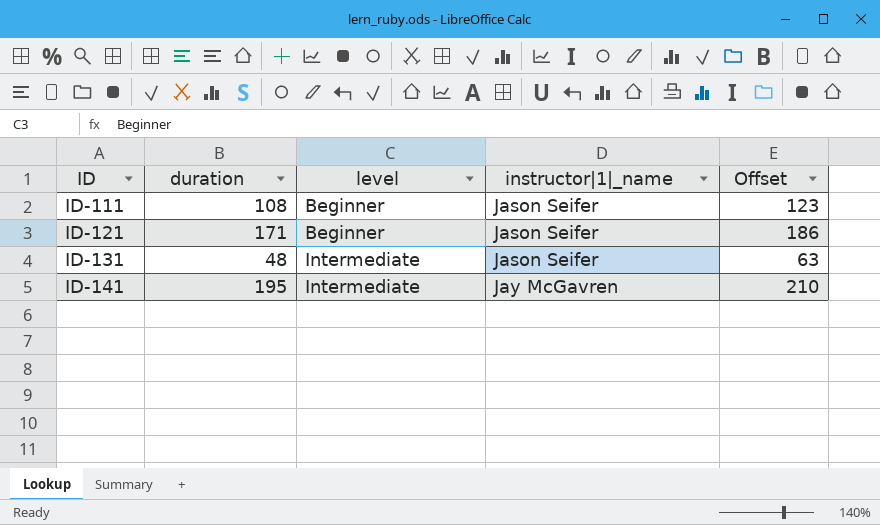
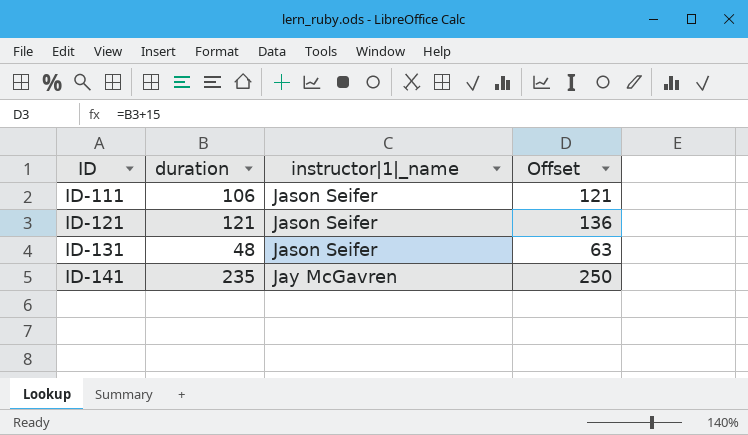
column level | position: 3 -> none
ID-111 | duration: 108 -> 106
ID-111 | Offset: 123 -> 121
ID-121 | duration: 171 -> 121
ID-121 | Offset: 186 -> 136
ID-141 | duration: 195 -> 235
ID-141 | Offset: 210 -> 250

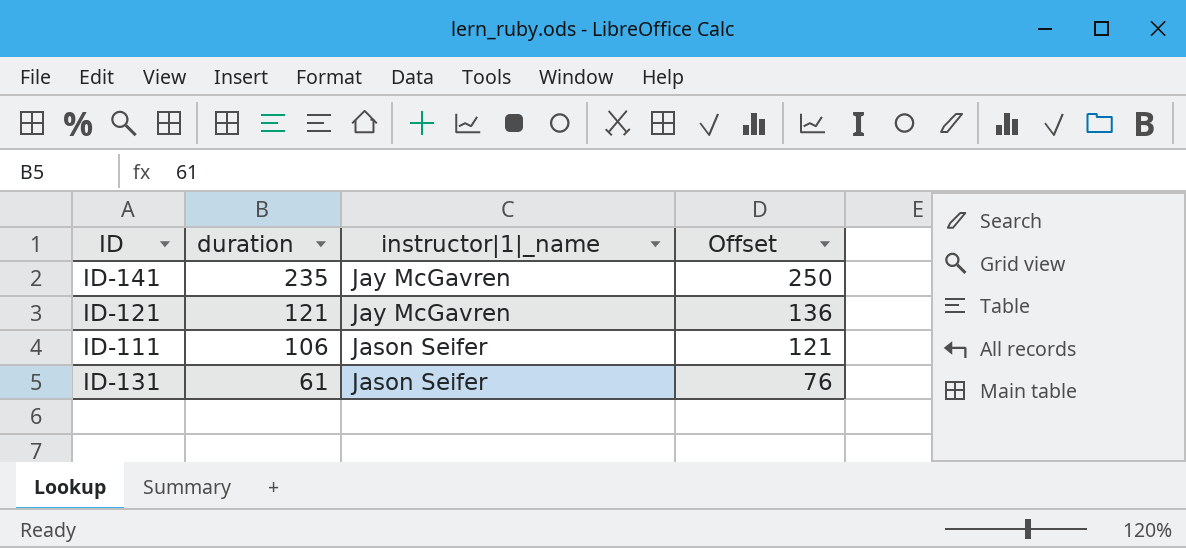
row order: ID ascending -> duration descending
ID-121 | instructor|1|_name: Jason Seifer -> Jay McGavren
ID-131 | duration: 48 -> 61
ID-131 | Offset: 63 -> 76

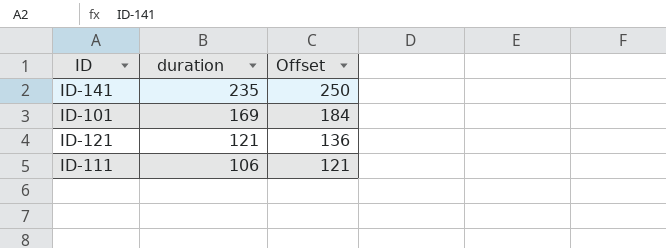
column instructor|1|_name | position: 3 -> none
row ID-131: 61 | Jason Seifer | 76 -> none
row ID-101: none -> 169 | 184

